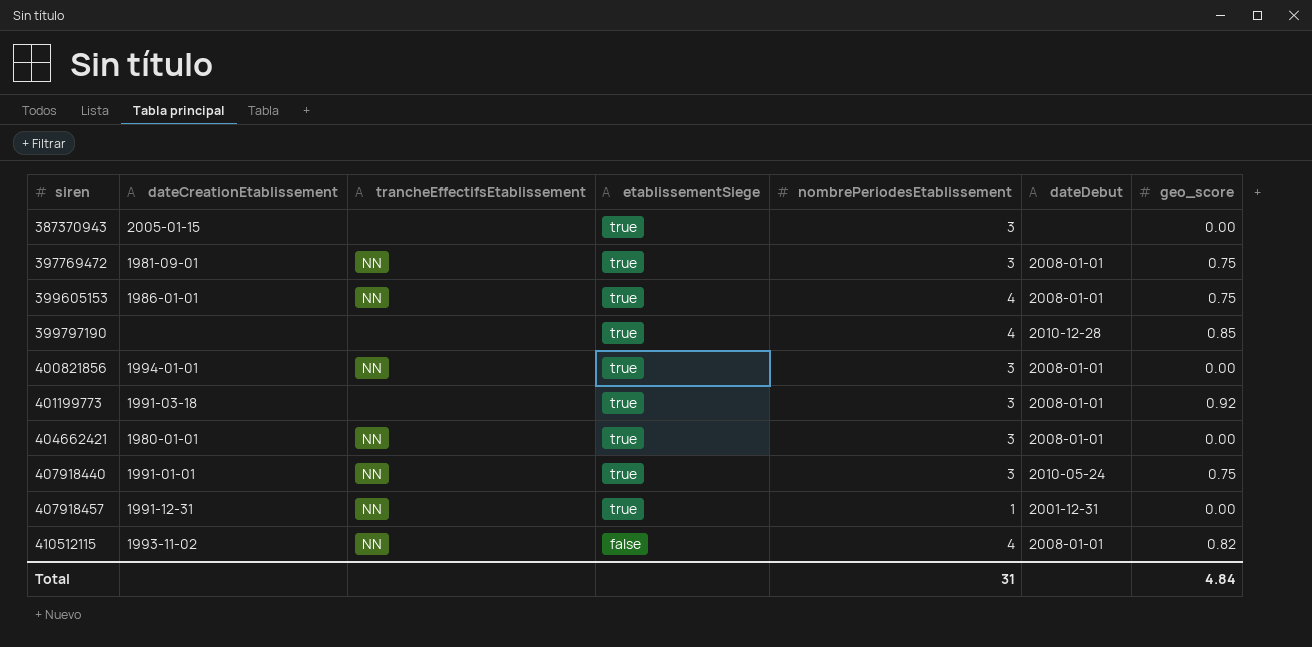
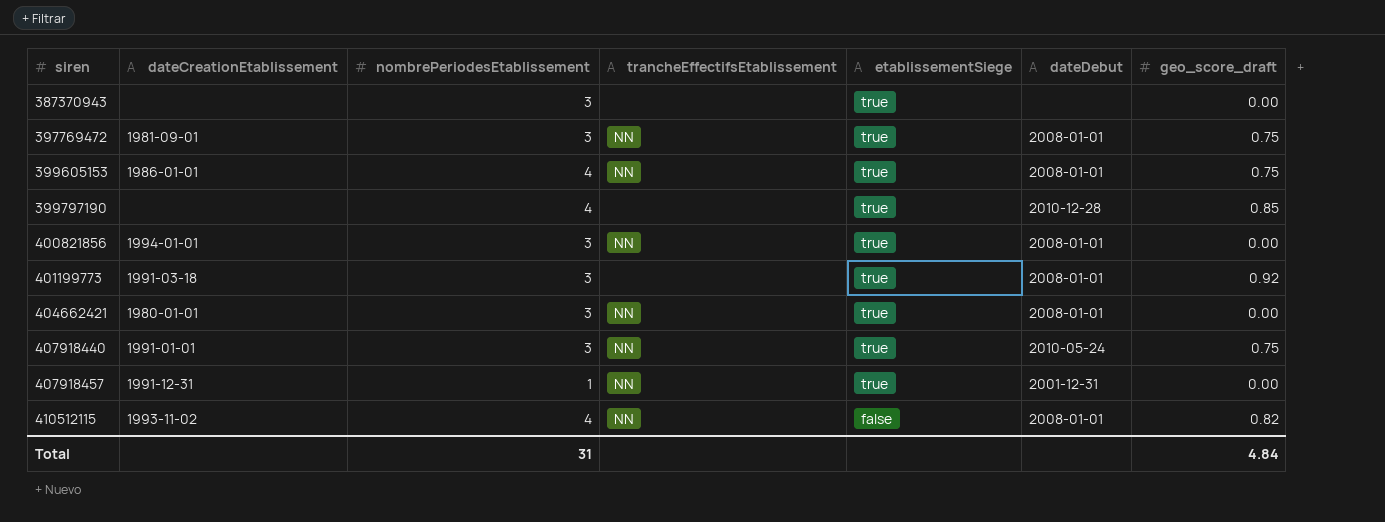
column nombrePeriodesEtablissement | position: 5 -> 3
column name: geo_score -> geo_score_draft
387370943 | dateCreationEtablissement: 2005-01-15 -> none

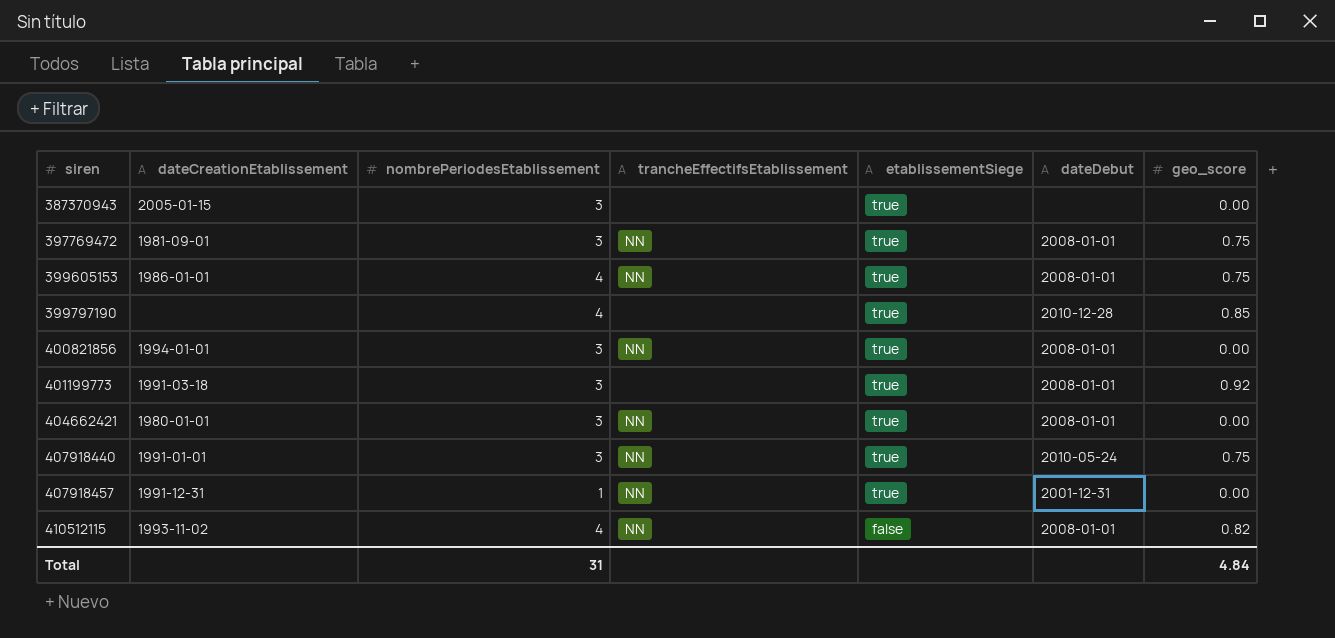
column name: geo_score_draft -> geo_score
387370943 | dateCreationEtablissement: none -> 2005-01-15

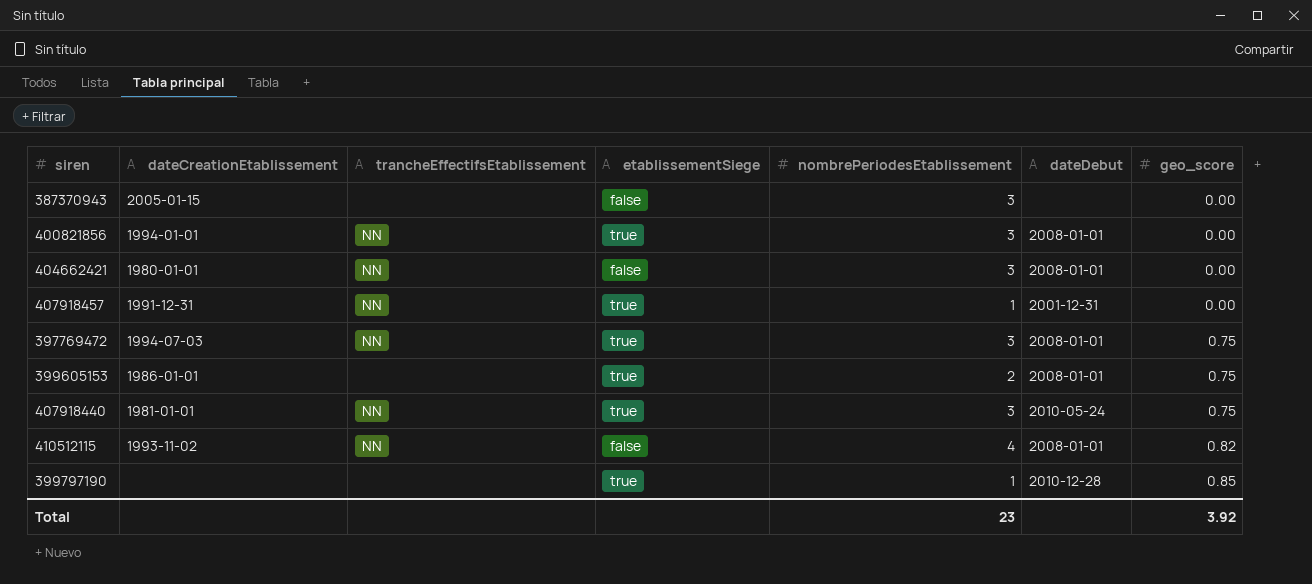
row order: siren ascending -> geo_score ascending
column nombrePeriodesEtablissement | position: 3 -> 5
row 401199773: 1991-03-18 | 3 | none | true | 2008-01-01 | 0.92 -> none
387370943 | etablissementSiege: true -> false
404662421 | etablissementSiege: true -> false
397769472 | dateCreationEtablissement: 1981-09-01 -> 1994-07-03
399605153 | trancheEffectifsEtablissement: NN -> none
399605153 | nombrePeriodesEtablissement: 4 -> 2
407918440 | dateCreationEtablissement: 1991-01-01 -> 1981-01-01
399797190 | nombrePeriodesEtablissement: 4 -> 1
Total | nombrePeriodesEtablissement: 31 -> 23
Total | geo_score: 4.84 -> 3.92

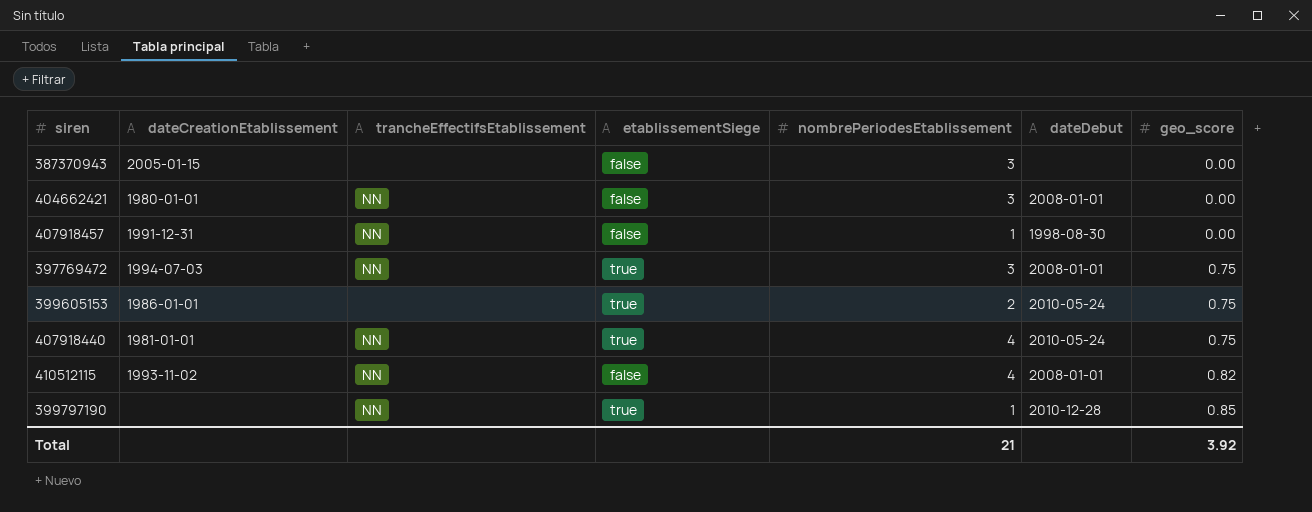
row 400821856: 1994-01-01 | NN | true | 3 | 2008-01-01 | 0.00 -> none
407918457 | etablissementSiege: true -> false
407918457 | dateDebut: 2001-12-31 -> 1998-08-30
399605153 | dateDebut: 2008-01-01 -> 2010-05-24
407918440 | nombrePeriodesEtablissement: 3 -> 4
399797190 | trancheEffectifsEtablissement: none -> NN
Total | nombrePeriodesEtablissement: 23 -> 21

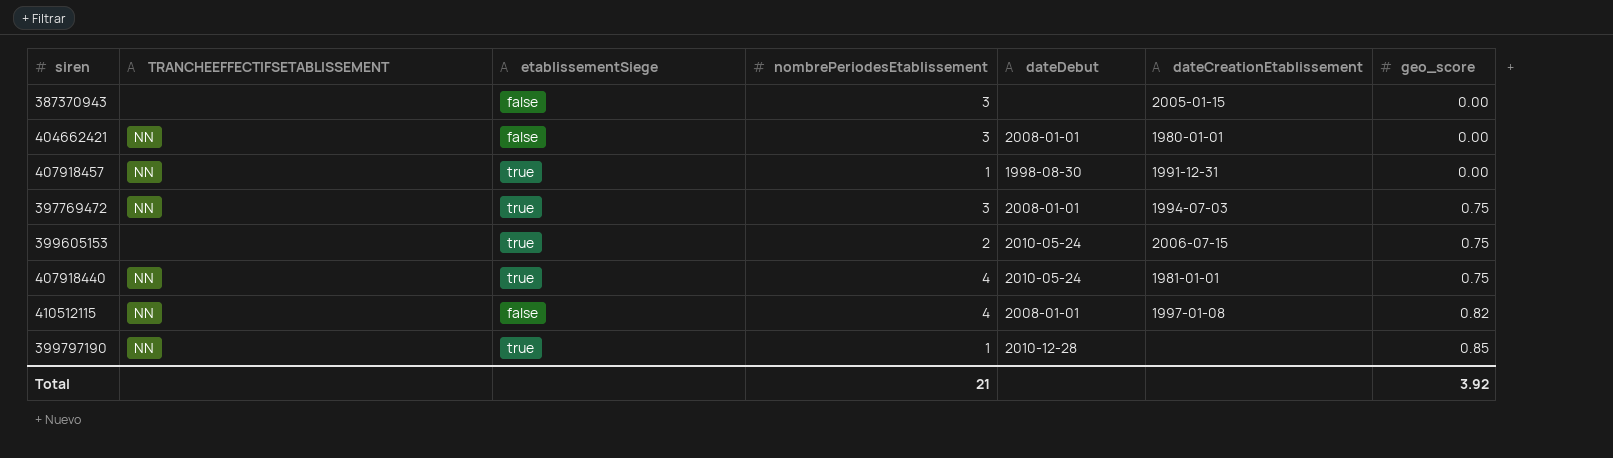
column name: trancheEffectifsEtablissement -> TRANCHEEFFECTIFSETABLISSEMENT
column dateCreationEtablissement | position: 2 -> 6
407918457 | etablissementSiege: false -> true
399605153 | dateCreationEtablissement: 1986-01-01 -> 2006-07-15
410512115 | dateCreationEtablissement: 1993-11-02 -> 1997-01-08

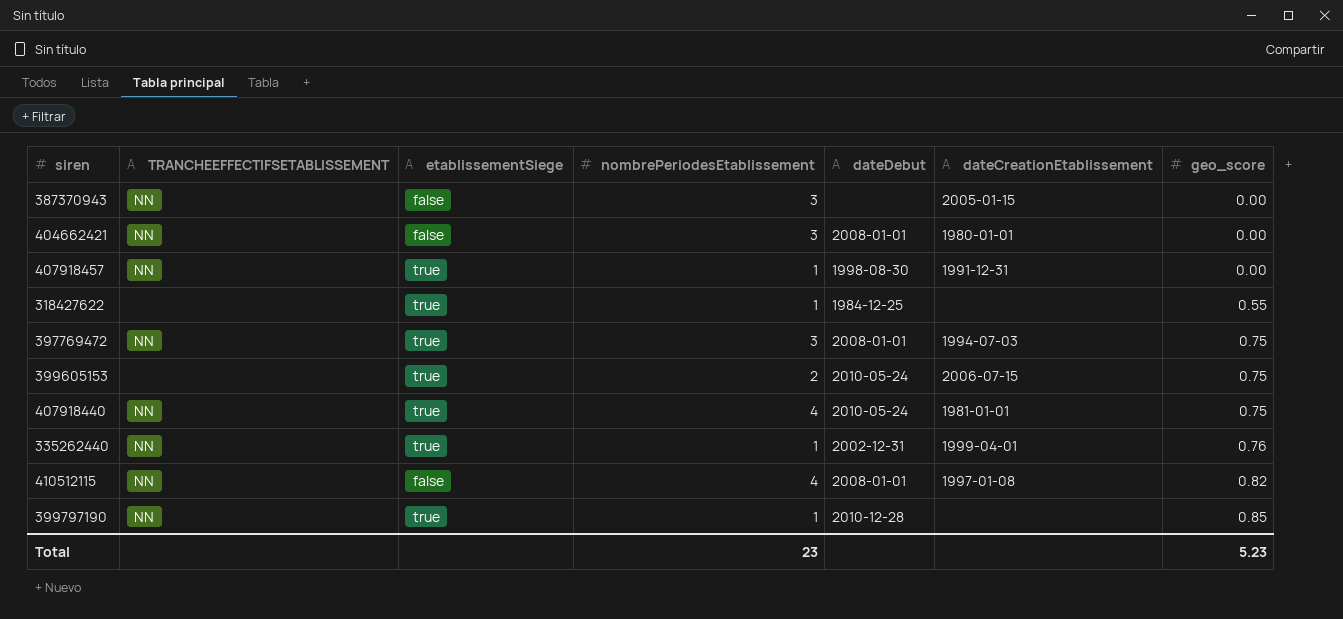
387370943 | TRANCHEEFFECTIFSETABLISSEMENT: none -> NN
row 318427622: none -> none | true | 1 | 1984-12-25 | none | 0.55
row 335262440: none -> NN | true | 1 | 2002-12-31 | 1999-04-01 | 0.76
Total | nombrePeriodesEtablissement: 21 -> 23
Total | geo_score: 3.92 -> 5.23

